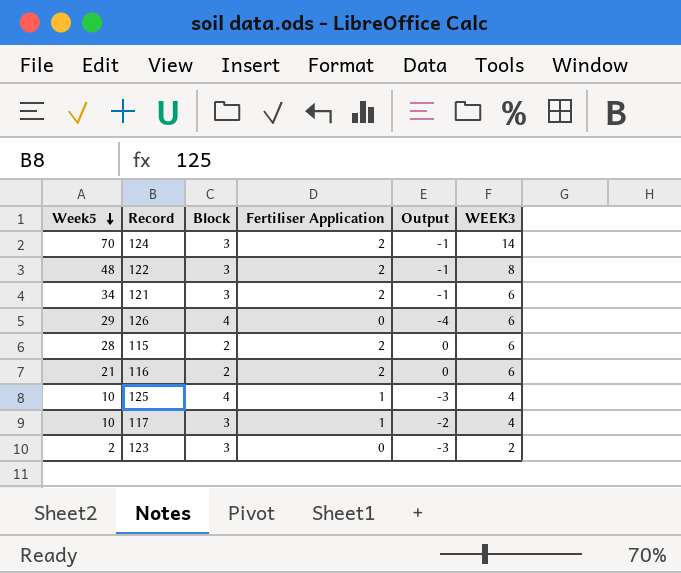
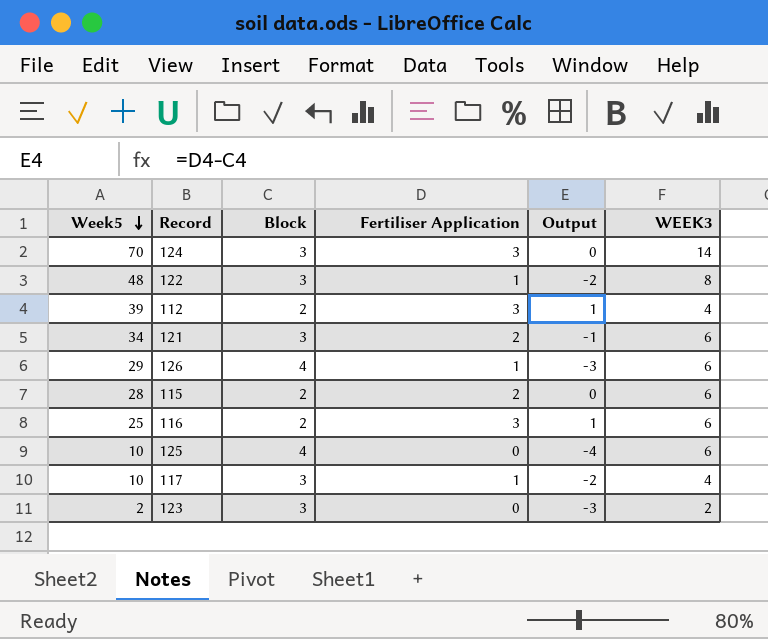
124 | Fertiliser Application: 2 -> 3
124 | Output: -1 -> 0
122 | Fertiliser Application: 2 -> 1
122 | Output: -1 -> -2
row 112: none -> 39 | 2 | 3 | 1 | 4
126 | Fertiliser Application: 0 -> 1
126 | Output: -4 -> -3
116 | Week5: 21 -> 25
116 | Fertiliser Application: 2 -> 3
116 | Output: 0 -> 1
125 | Fertiliser Application: 1 -> 0
125 | Output: -3 -> -4
125 | WEEK3: 4 -> 6

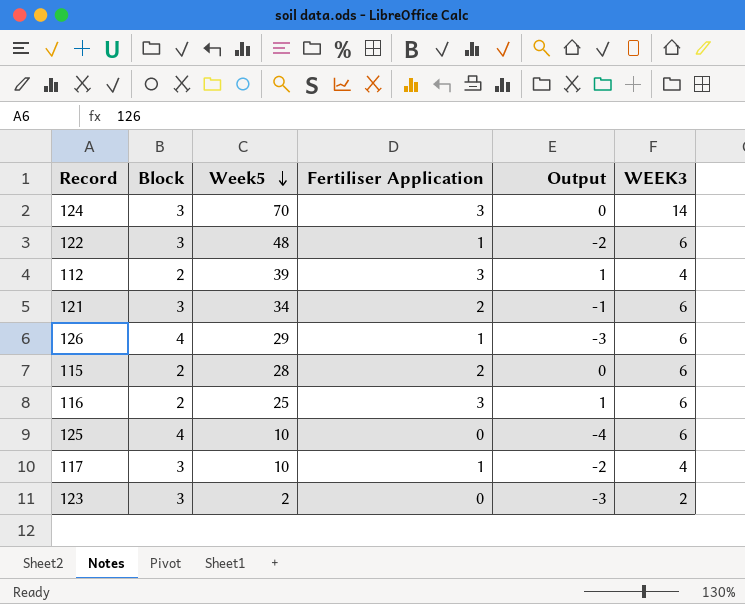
column Week5 | position: 1 -> 3
122 | WEEK3: 8 -> 6

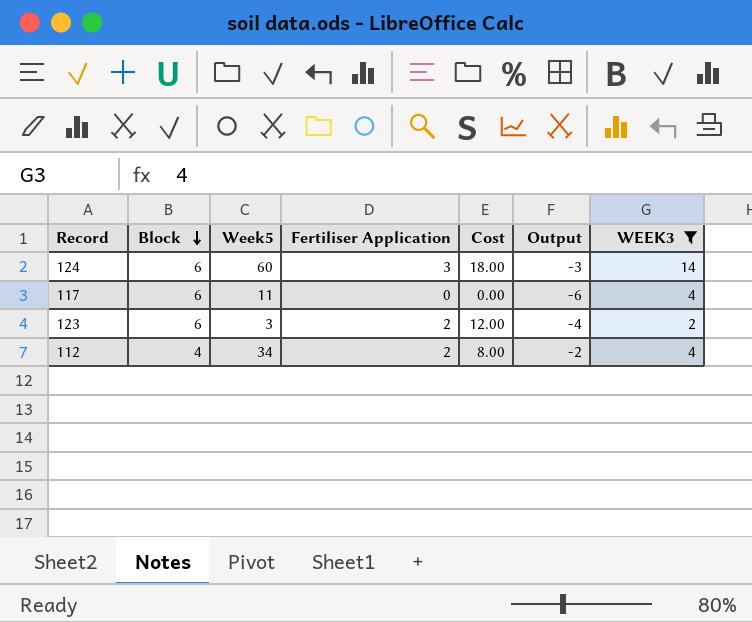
filter: none -> WEEK3 != 6
row order: Week5 descending -> Block descending
column Cost | formula: none -> [Block] * [Fertiliser Application]
124 | Block: 3 -> 6
124 | Week5: 70 -> 60
124 | Output: 0 -> -3
117 | Block: 3 -> 6
117 | Week5: 10 -> 11
117 | Fertiliser Application: 1 -> 0
117 | Output: -2 -> -6
123 | Block: 3 -> 6
123 | Week5: 2 -> 3
123 | Fertiliser Application: 0 -> 2
123 | Output: -3 -> -4
112 | Block: 2 -> 4
112 | Week5: 39 -> 34
112 | Fertiliser Application: 3 -> 2
112 | Output: 1 -> -2

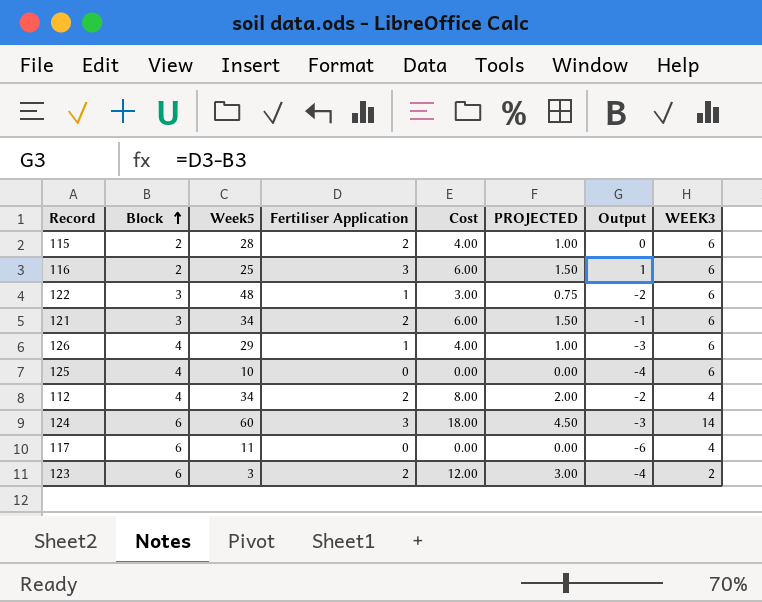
filter: WEEK3 != 6 -> none
row order: Block descending -> Block ascending
column PROJECTED | formula: none -> [Cost] * 0.25

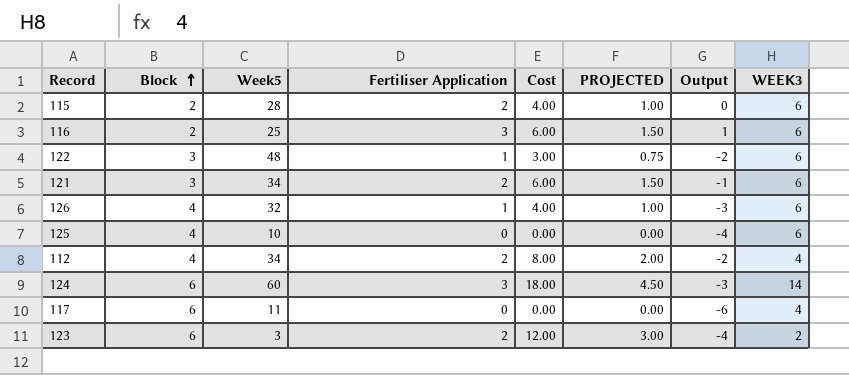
126 | Week5: 29 -> 32

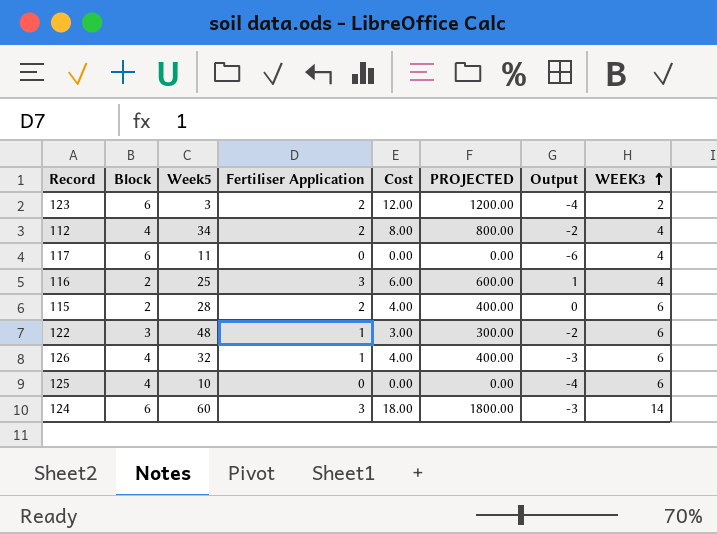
row order: Block ascending -> WEEK3 ascending
column PROJECTED | formula: [Cost] * 0.25 -> [Cost] * 100
row 121: 3 | 34 | 2 | 6.00 | 1.50 | -1 | 6 -> none
116 | WEEK3: 6 -> 4

